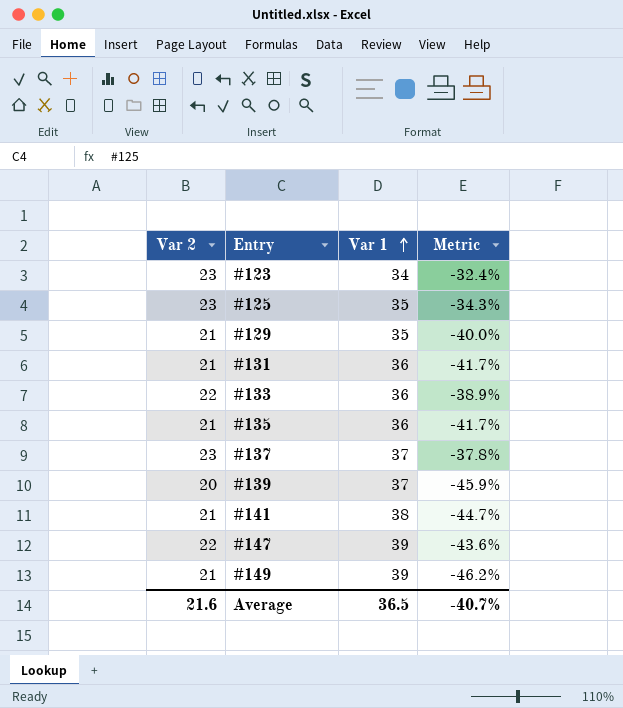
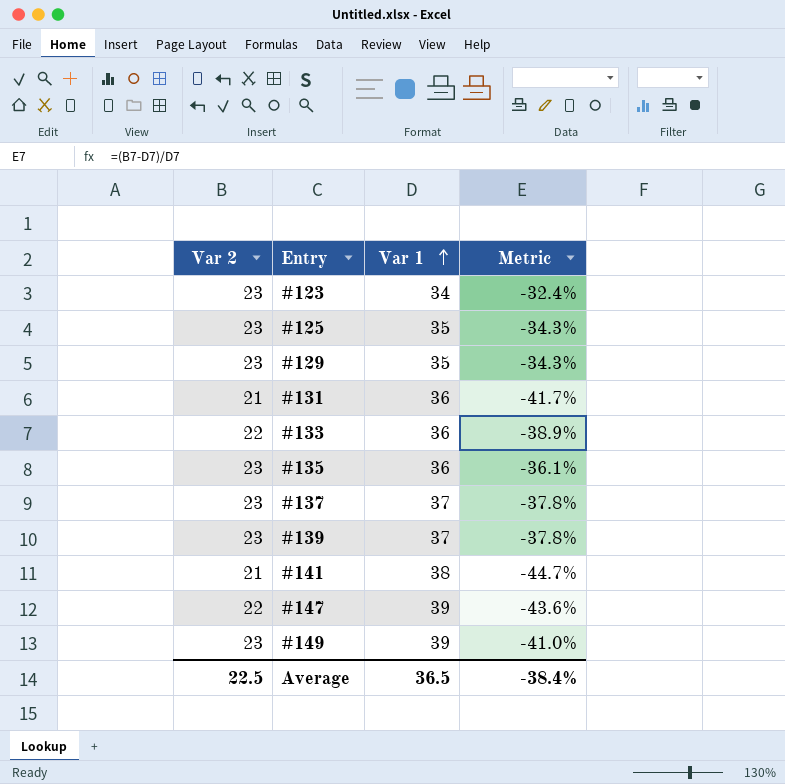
#129 | Var 2: 21 -> 23
#129 | Metric: -40.0% -> -34.3%
#135 | Var 2: 21 -> 23
#135 | Metric: -41.7% -> -36.1%
#139 | Var 2: 20 -> 23
#139 | Metric: -45.9% -> -37.8%
#149 | Var 2: 21 -> 23
#149 | Metric: -46.2% -> -41.0%
Average | Var 2: 21.6 -> 22.5
Average | Metric: -40.7% -> -38.4%

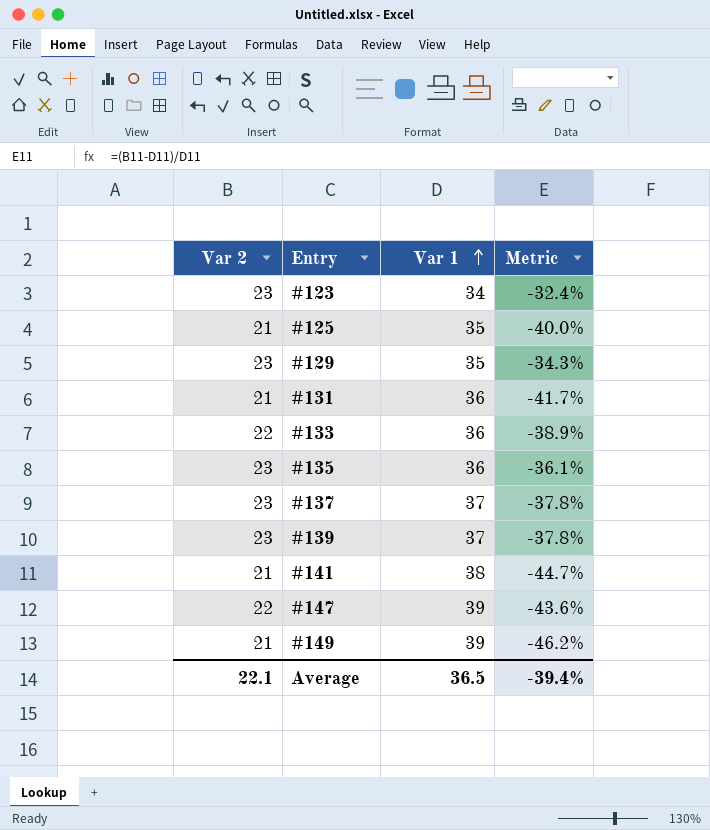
#125 | Var 2: 23 -> 21
#125 | Metric: -34.3% -> -40.0%
#149 | Var 2: 23 -> 21
#149 | Metric: -41.0% -> -46.2%
Average | Var 2: 22.5 -> 22.1
Average | Metric: -38.4% -> -39.4%

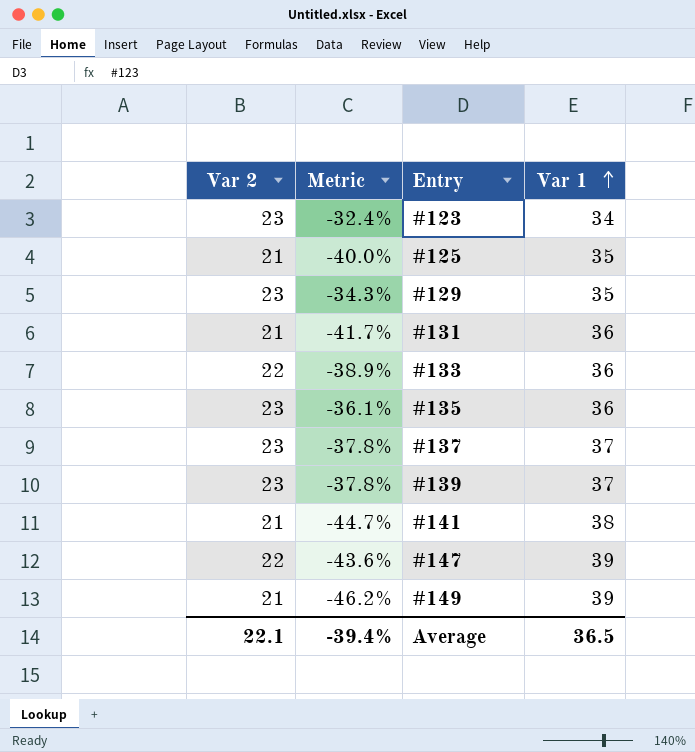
column Metric | position: 4 -> 2

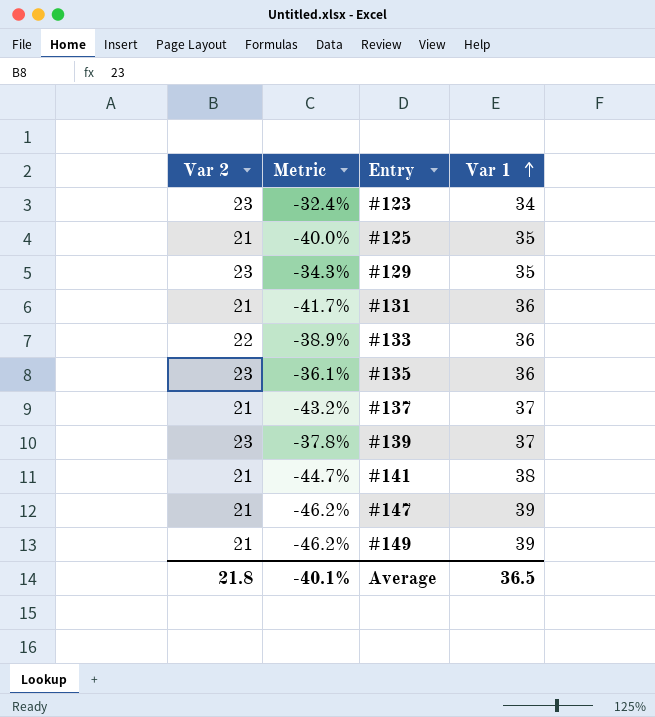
#137 | Var 2: 23 -> 21
#137 | Metric: -37.8% -> -43.2%
#147 | Var 2: 22 -> 21
#147 | Metric: -43.6% -> -46.2%
Average | Var 2: 22.1 -> 21.8
Average | Metric: -39.4% -> -40.1%

